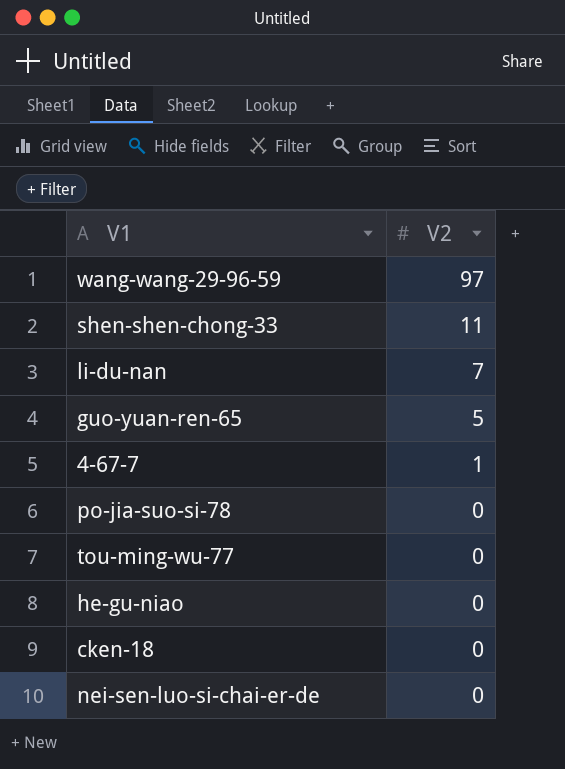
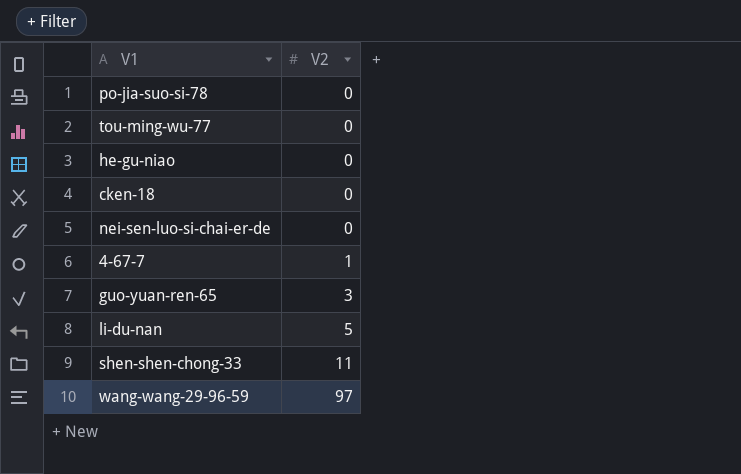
row order: V2 descending -> V2 ascending
guo-yuan-ren-65 | V2: 5 -> 3
li-du-nan | V2: 7 -> 5

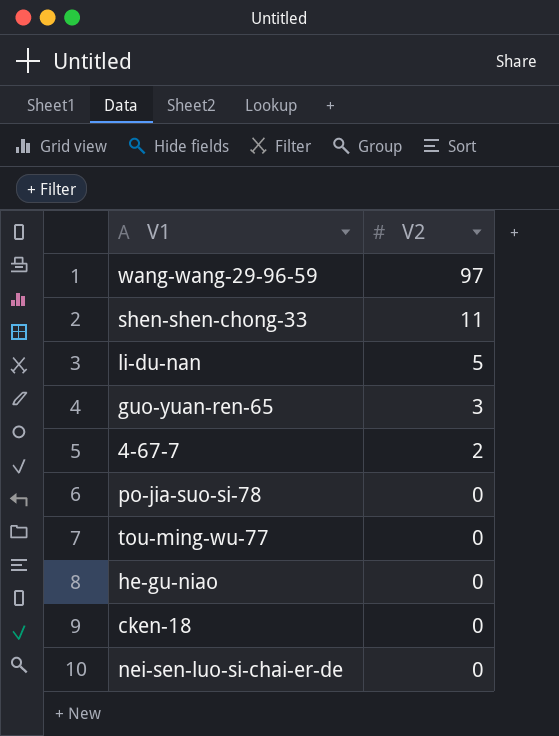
row order: V2 ascending -> V2 descending
4-67-7 | V2: 1 -> 2

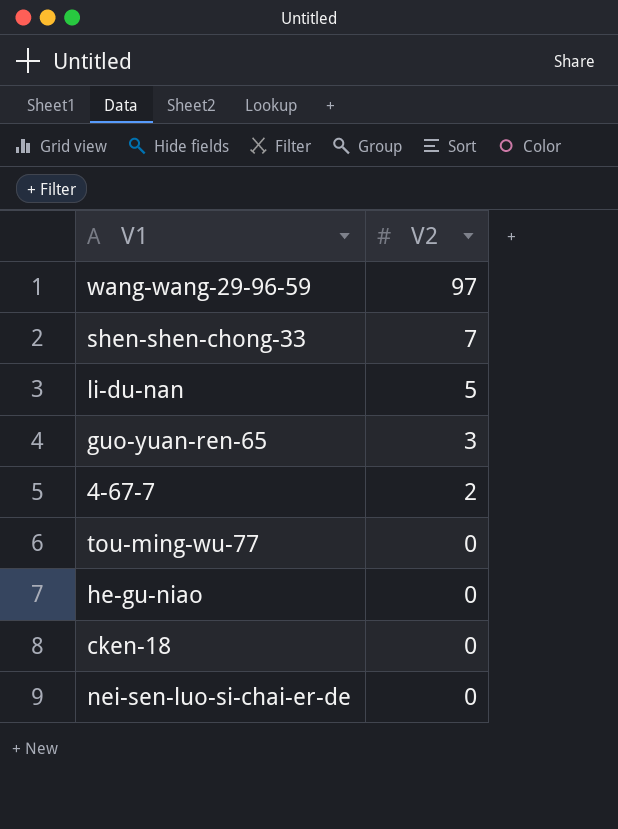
row po-jia-suo-si-78: 0 -> none
shen-shen-chong-33 | V2: 11 -> 7

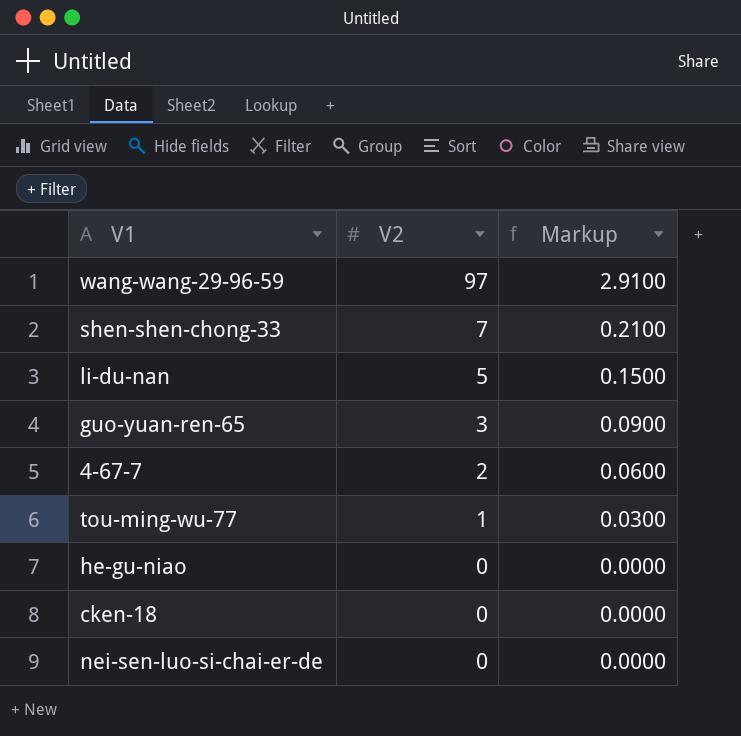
column Markup | formula: none -> [V2] * 0.03
tou-ming-wu-77 | V2: 0 -> 1

